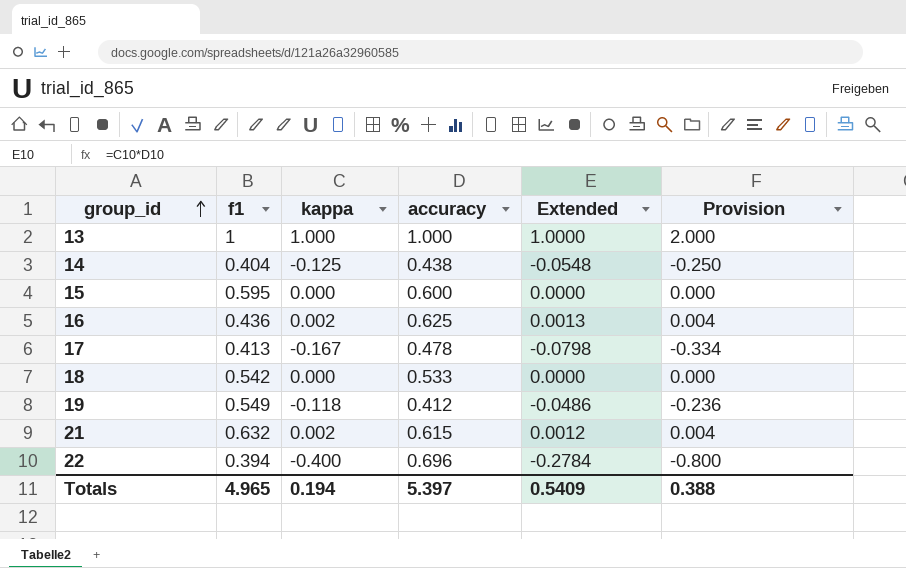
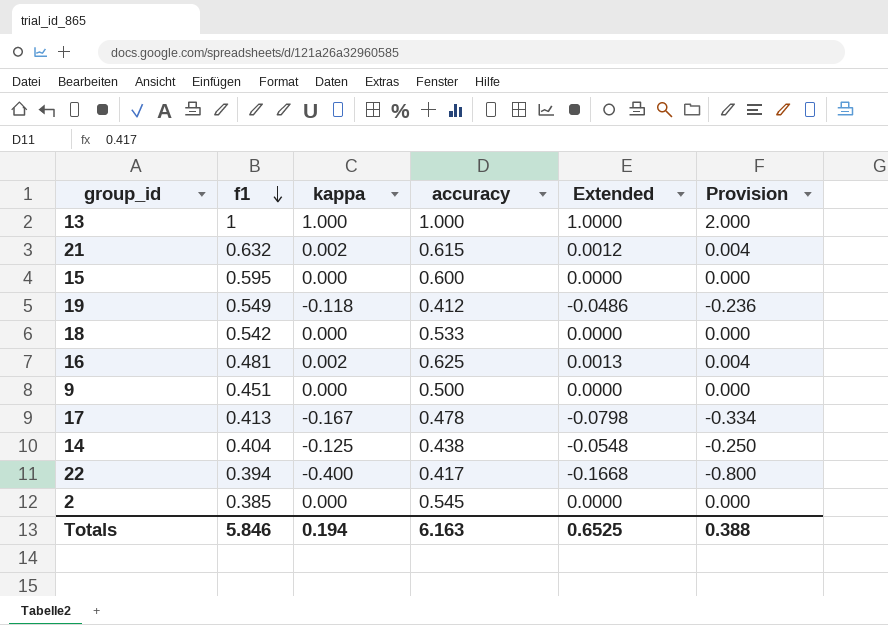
row order: group_id ascending -> f1 descending
16 | f1: 0.436 -> 0.481
row 9: none -> 0.451 | 0.000 | 0.500 | 0.0000 | 0.000
22 | accuracy: 0.696 -> 0.417
22 | Extended: -0.2784 -> -0.1668
row 2: none -> 0.385 | 0.000 | 0.545 | 0.0000 | 0.000
Totals | f1: 4.965 -> 5.846
Totals | accuracy: 5.397 -> 6.163
Totals | Extended: 0.5409 -> 0.6525

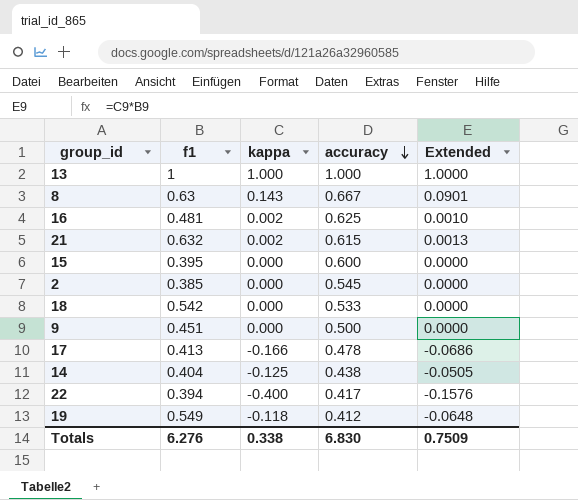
row order: f1 descending -> accuracy descending
column Provision | formula: [kappa] * 2 -> none
column Extended | formula: [kappa] * [accuracy] -> [f1] * [kappa]
row 8: none -> 0.63 | 0.143 | 0.667 | 0.0901
15 | f1: 0.595 -> 0.395
17 | kappa: -0.167 -> -0.166
Totals | f1: 5.846 -> 6.276
Totals | kappa: 0.194 -> 0.338
Totals | accuracy: 6.163 -> 6.830
Totals | Extended: 0.6525 -> 0.7509

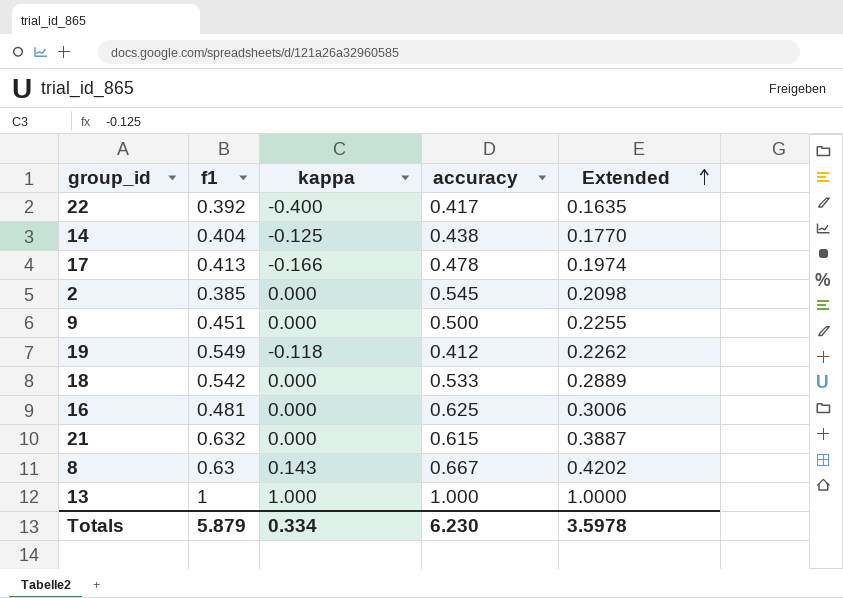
row order: accuracy descending -> Extended ascending
column Extended | formula: [f1] * [kappa] -> [f1] * [accuracy]
row 15: 0.395 | 0.000 | 0.600 | 0.0000 -> none
22 | f1: 0.394 -> 0.392
16 | kappa: 0.002 -> 0.000
21 | kappa: 0.002 -> 0.000
Totals | f1: 6.276 -> 5.879
Totals | kappa: 0.338 -> 0.334
Totals | accuracy: 6.830 -> 6.230
Totals | Extended: 0.7509 -> 3.5978

